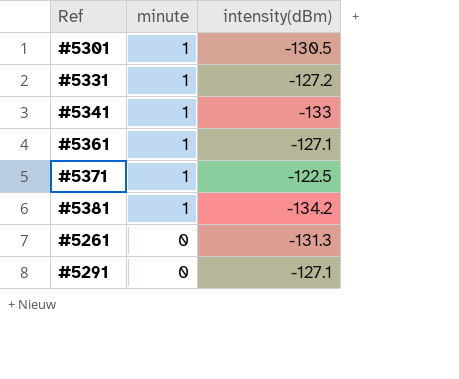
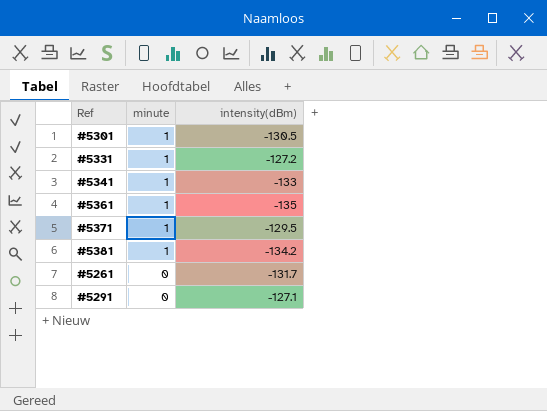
#5361 | intensity(dBm): -127.1 -> -135
#5371 | intensity(dBm): -122.5 -> -129.5
#5261 | intensity(dBm): -131.3 -> -131.7

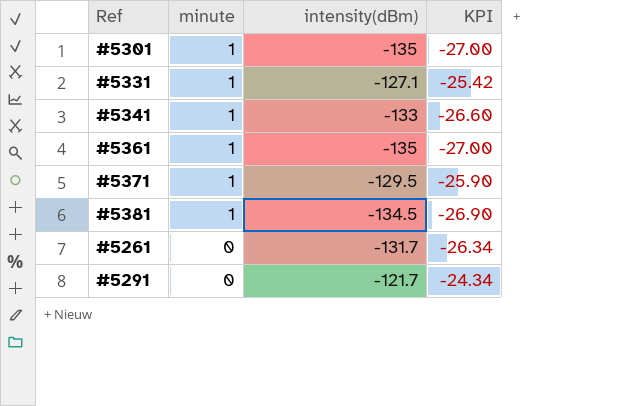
column KPI | formula: none -> [intensity(dBm)] * 0.2
#5301 | intensity(dBm): -130.5 -> -135
#5331 | intensity(dBm): -127.2 -> -127.1
#5381 | intensity(dBm): -134.2 -> -134.5
#5291 | intensity(dBm): -127.1 -> -121.7

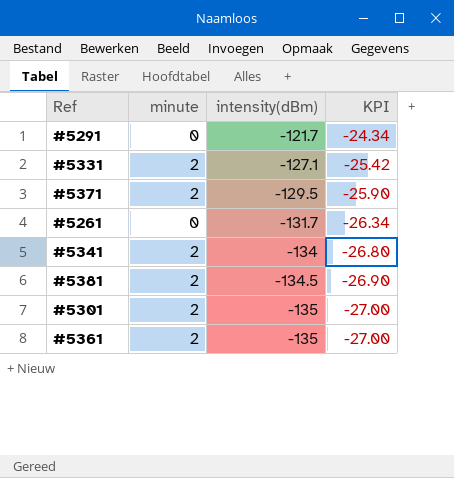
row order: minute descending -> intensity(dBm) descending
#5331 | minute: 1 -> 2
#5371 | minute: 1 -> 2
#5341 | minute: 1 -> 2
#5341 | intensity(dBm): -133 -> -134
#5341 | KPI: -26.60 -> -26.80
#5381 | minute: 1 -> 2
#5301 | minute: 1 -> 2
#5361 | minute: 1 -> 2

